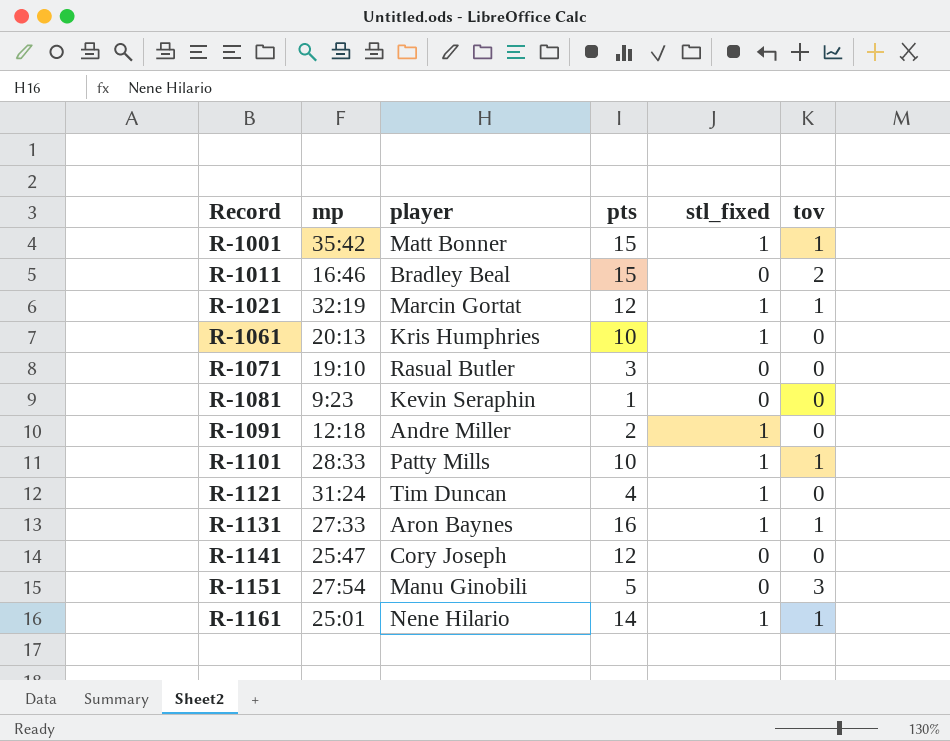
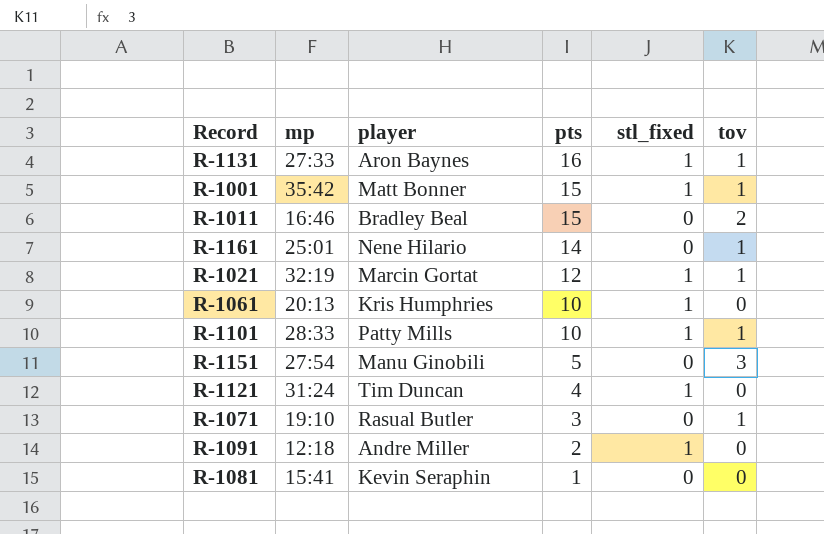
row order: Record ascending -> pts descending
row R-1141: 25:47 | Cory Joseph | 12 | 0 | 0 -> none
R-1161 | stl_fixed: 1 -> 0
R-1071 | tov: 0 -> 1
R-1081 | mp: 9:23 -> 15:41

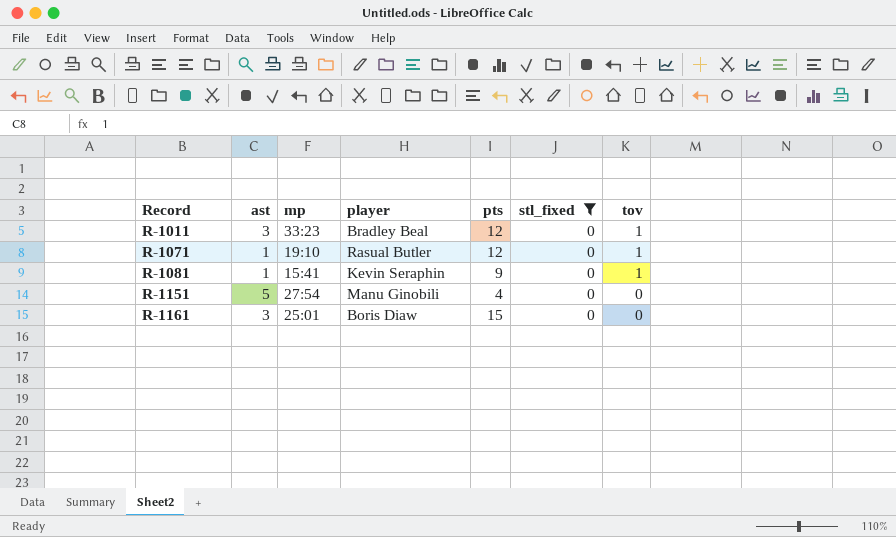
filter: none -> stl_fixed = 0
row order: pts descending -> Record ascending
column ast | position: none -> 2
R-1011 | mp: 16:46 -> 33:23
R-1011 | pts: 15 -> 12
R-1011 | tov: 2 -> 1
R-1071 | pts: 3 -> 12
R-1081 | pts: 1 -> 9
R-1081 | tov: 0 -> 1
R-1151 | pts: 5 -> 4
R-1151 | tov: 3 -> 0
R-1161 | player: Nene Hilario -> Boris Diaw
R-1161 | pts: 14 -> 15
R-1161 | tov: 1 -> 0

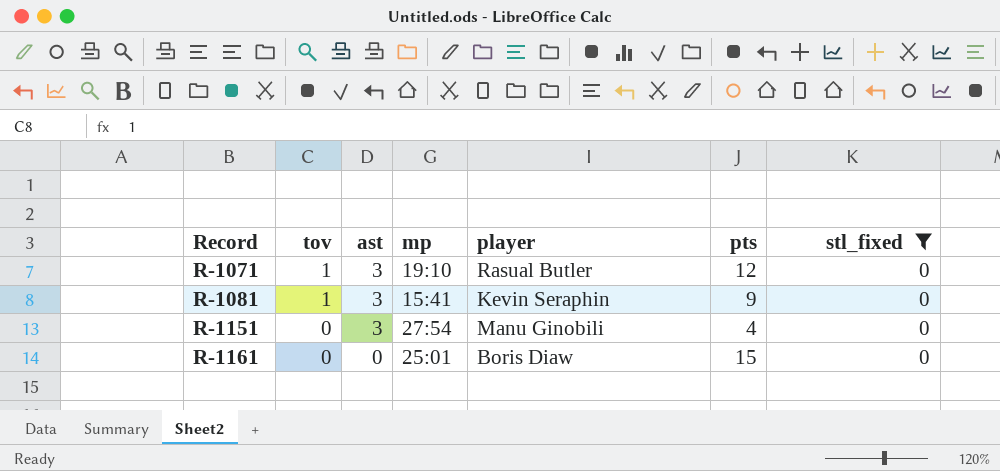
column tov | position: 7 -> 2
row R-1011: 3 | 33:23 | Bradley Beal | 12 | 0 | 1 -> none
R-1071 | ast: 1 -> 3
R-1081 | ast: 1 -> 3
R-1151 | ast: 5 -> 3
R-1161 | ast: 3 -> 0

